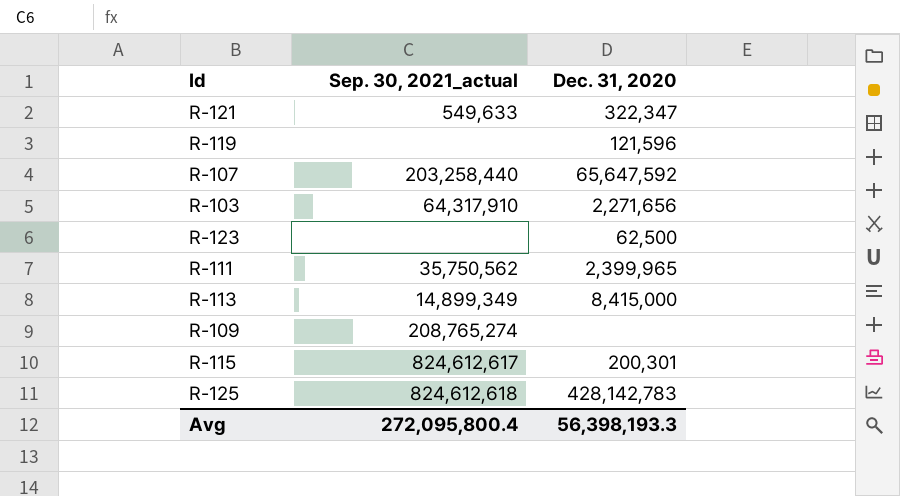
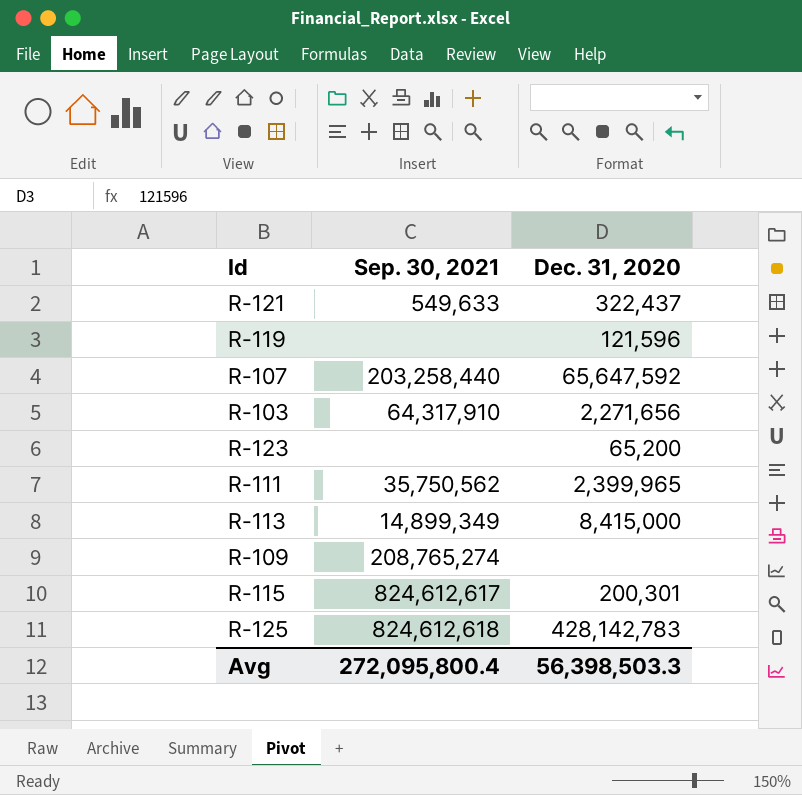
column name: Sep. 30, 2021_actual -> Sep. 30, 2021
R-121 | Dec. 31, 2020: 322,347 -> 322,437
R-123 | Dec. 31, 2020: 62,500 -> 65,200
Avg | Dec. 31, 2020: 56,398,193.3 -> 56,398,503.3

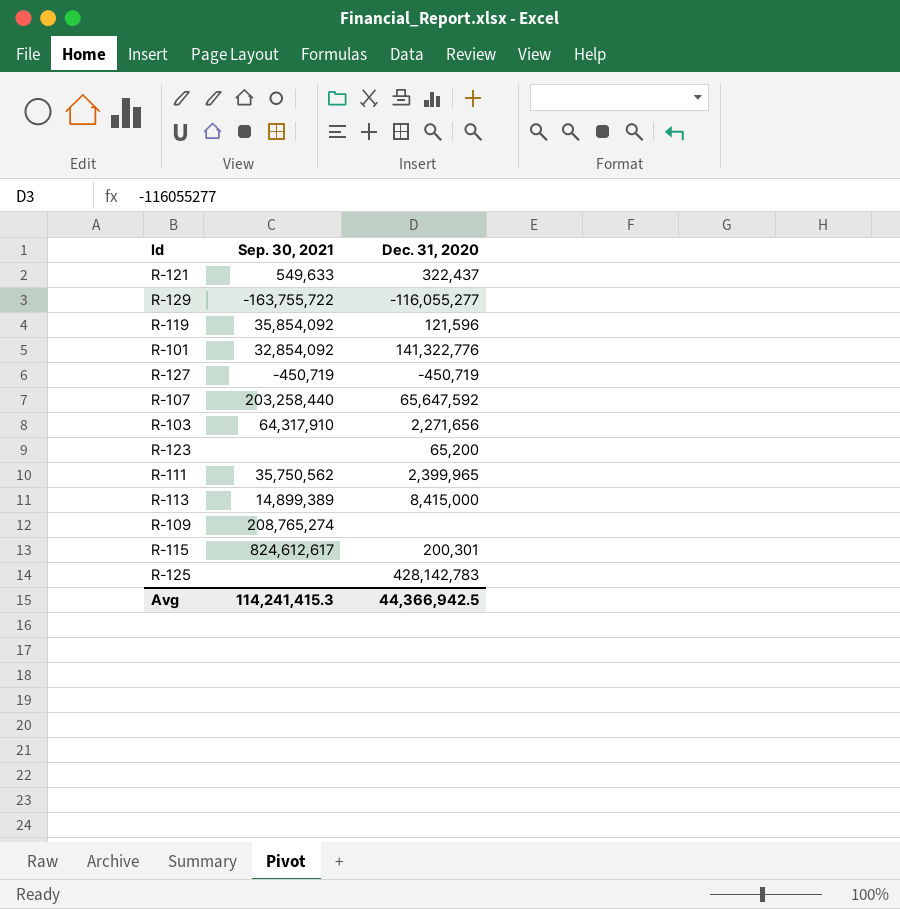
row R-129: none -> -163,755,722 | -116,055,277
R-119 | Sep. 30, 2021: none -> 35,854,092
row R-101: none -> 32,854,092 | 141,322,776
row R-127: none -> -450,719 | -450,719
R-113 | Sep. 30, 2021: 14,899,349 -> 14,899,389
R-125 | Sep. 30, 2021: 824,612,618 -> none
Avg | Sep. 30, 2021: 272,095,800.4 -> 114,241,415.3
Avg | Dec. 31, 2020: 56,398,503.3 -> 44,366,942.5

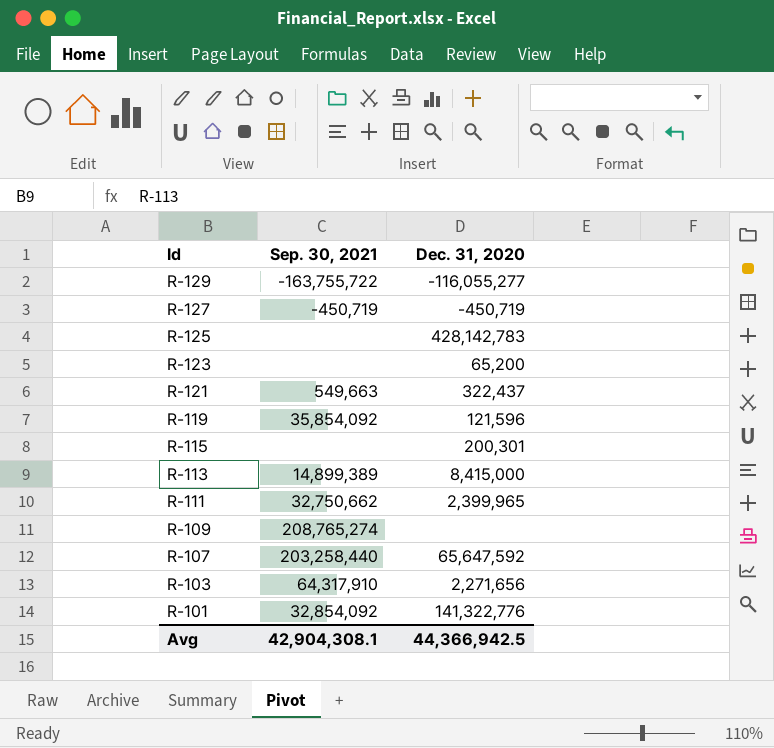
row order: none -> Id descending
R-121 | Sep. 30, 2021: 549,633 -> 549,663
R-115 | Sep. 30, 2021: 824,612,617 -> none
R-111 | Sep. 30, 2021: 35,750,562 -> 32,750,662
Avg | Sep. 30, 2021: 114,241,415.3 -> 42,904,308.1

